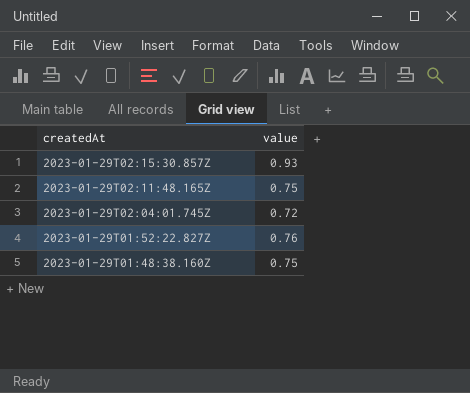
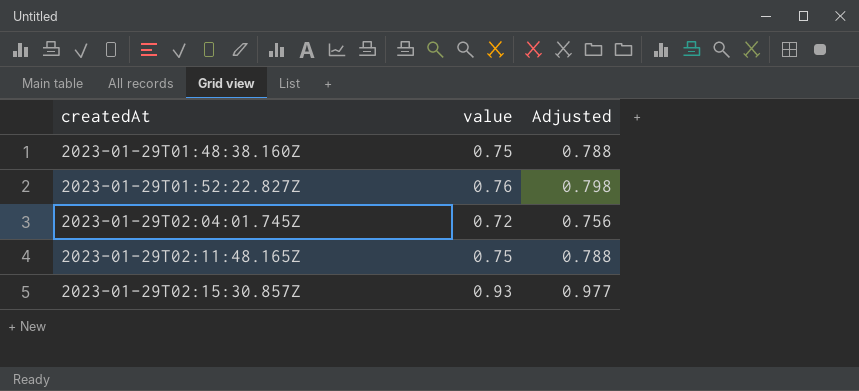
row order: createdAt descending -> createdAt ascending
column Adjusted | formula: none -> [value] * 1.05

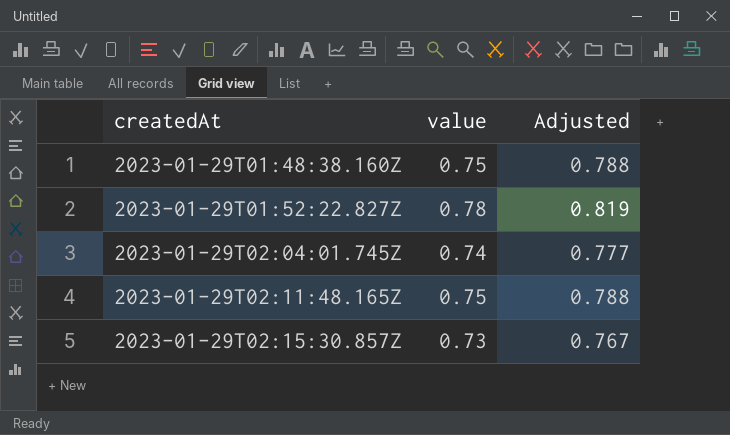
2023-01-29T01:52:22.827Z | value: 0.76 -> 0.78
2023-01-29T01:52:22.827Z | Adjusted: 0.798 -> 0.819
2023-01-29T02:04:01.745Z | value: 0.72 -> 0.74
2023-01-29T02:04:01.745Z | Adjusted: 0.756 -> 0.777
2023-01-29T02:15:30.857Z | value: 0.93 -> 0.73
2023-01-29T02:15:30.857Z | Adjusted: 0.977 -> 0.767

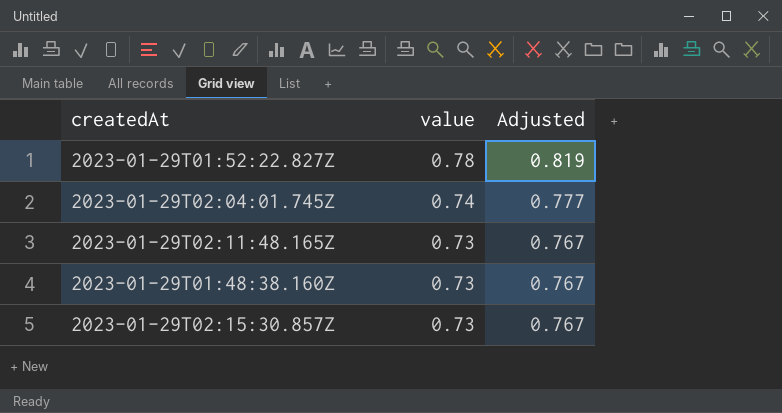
row order: createdAt ascending -> value descending
2023-01-29T02:11:48.165Z | value: 0.75 -> 0.73
2023-01-29T02:11:48.165Z | Adjusted: 0.788 -> 0.767
2023-01-29T01:48:38.160Z | value: 0.75 -> 0.73
2023-01-29T01:48:38.160Z | Adjusted: 0.788 -> 0.767

